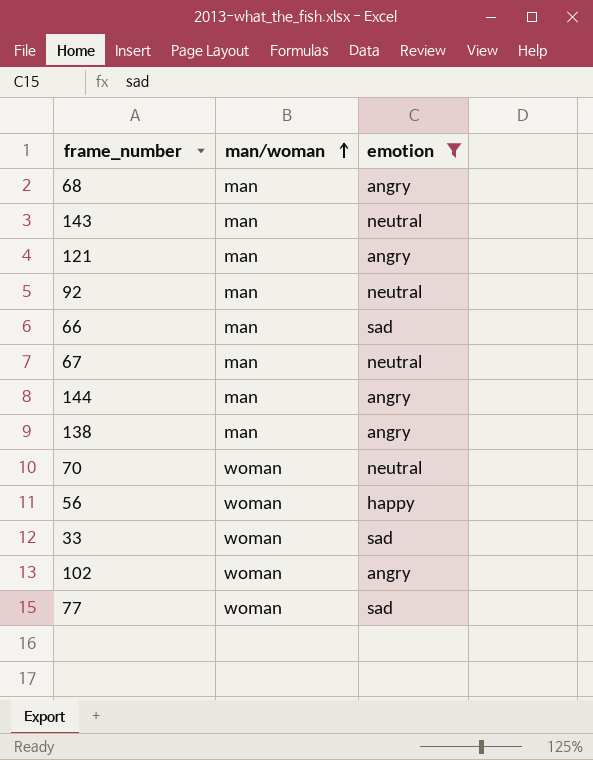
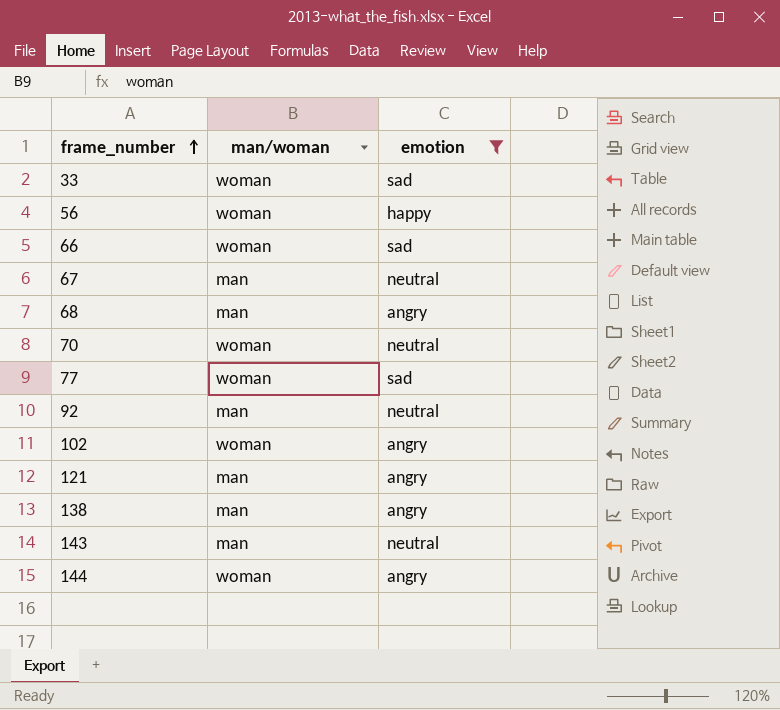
row order: man/woman ascending -> frame_number ascending
66 | man/woman: man -> woman
144 | man/woman: man -> woman

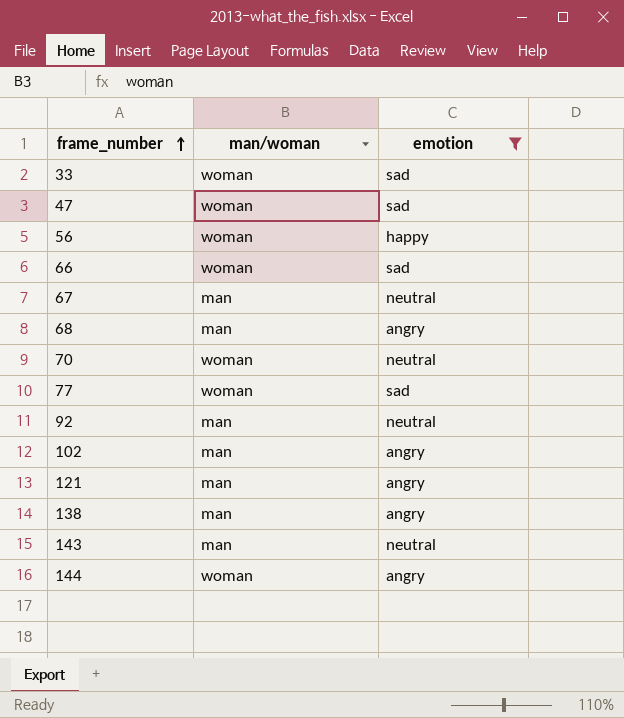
row 47: none -> woman | sad
102 | man/woman: woman -> man

